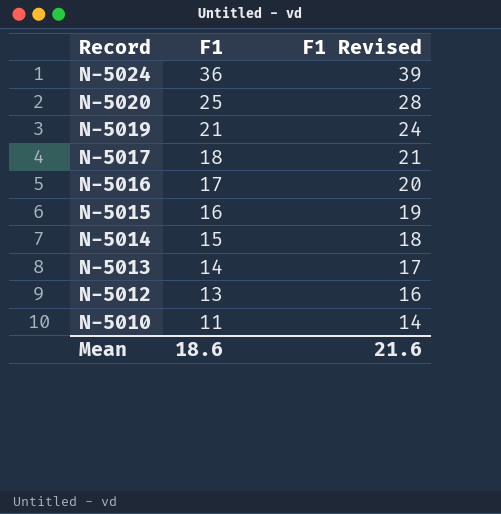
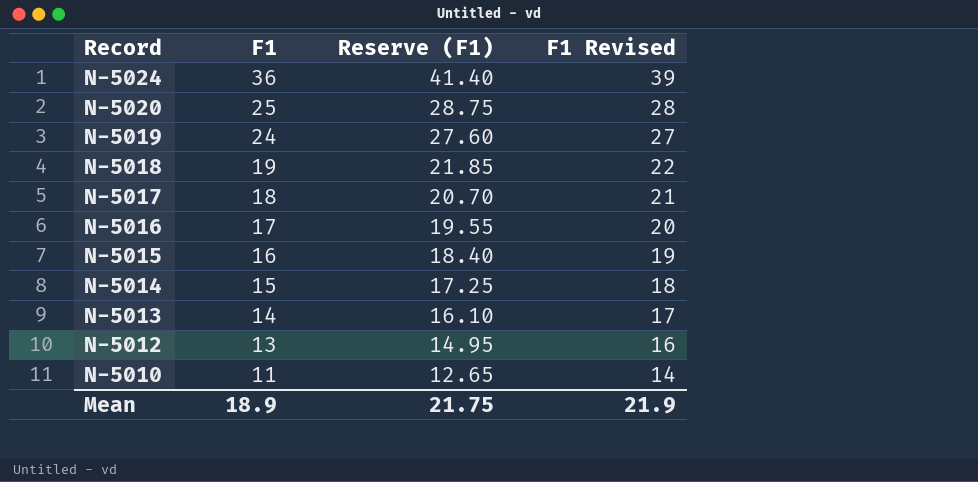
column Reserve (F1) | formula: none -> [F1] * 1.15
N-5019 | F1: 21 -> 24
N-5019 | F1 Revised: 24 -> 27
row N-5018: none -> 19 | 21.85 | 22
Mean | F1: 18.6 -> 18.9
Mean | F1 Revised: 21.6 -> 21.9

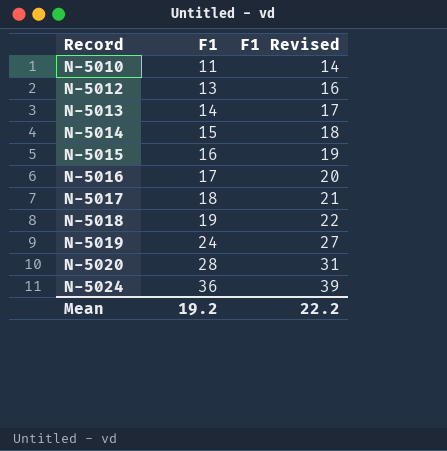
row order: Record descending -> Record ascending
column Reserve (F1) | formula: [F1] * 1.15 -> none
N-5020 | F1: 25 -> 28
N-5020 | F1 Revised: 28 -> 31
Mean | F1: 18.9 -> 19.2
Mean | F1 Revised: 21.9 -> 22.2

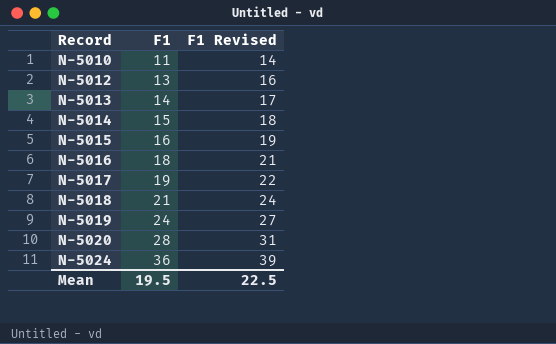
N-5016 | F1: 17 -> 18
N-5016 | F1 Revised: 20 -> 21
N-5017 | F1: 18 -> 19
N-5017 | F1 Revised: 21 -> 22
N-5018 | F1: 19 -> 21
N-5018 | F1 Revised: 22 -> 24
Mean | F1: 19.2 -> 19.5
Mean | F1 Revised: 22.2 -> 22.5

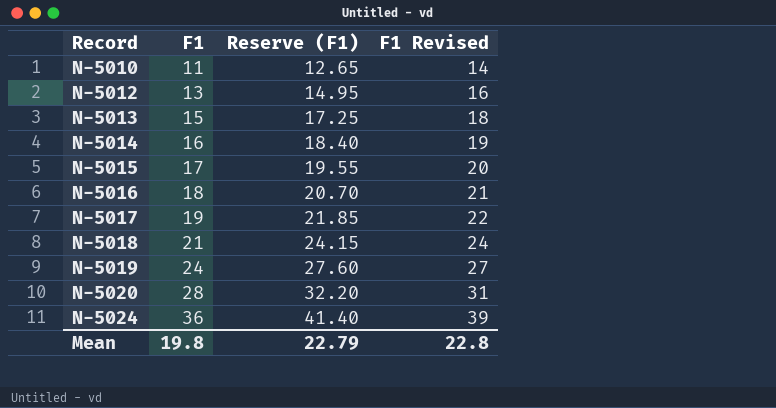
column Reserve (F1) | formula: none -> [F1] * 1.15
N-5013 | F1: 14 -> 15
N-5013 | F1 Revised: 17 -> 18
N-5014 | F1: 15 -> 16
N-5014 | F1 Revised: 18 -> 19
N-5015 | F1: 16 -> 17
N-5015 | F1 Revised: 19 -> 20
Mean | F1: 19.5 -> 19.8
Mean | F1 Revised: 22.5 -> 22.8

